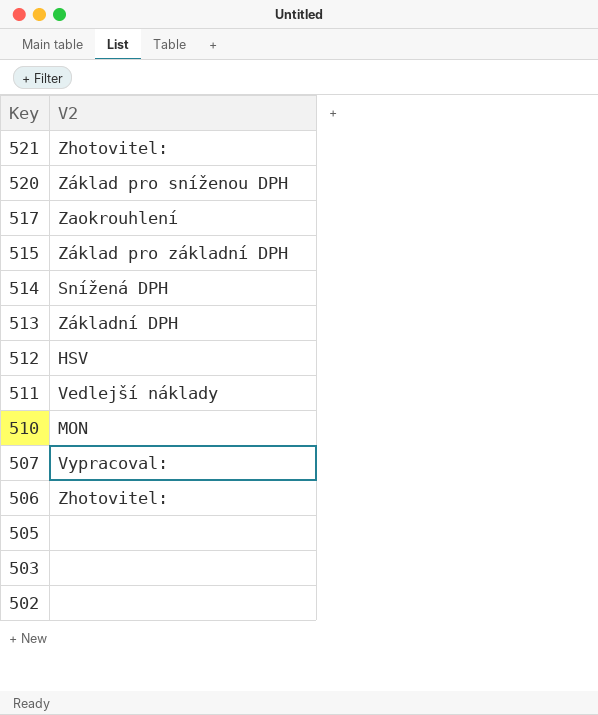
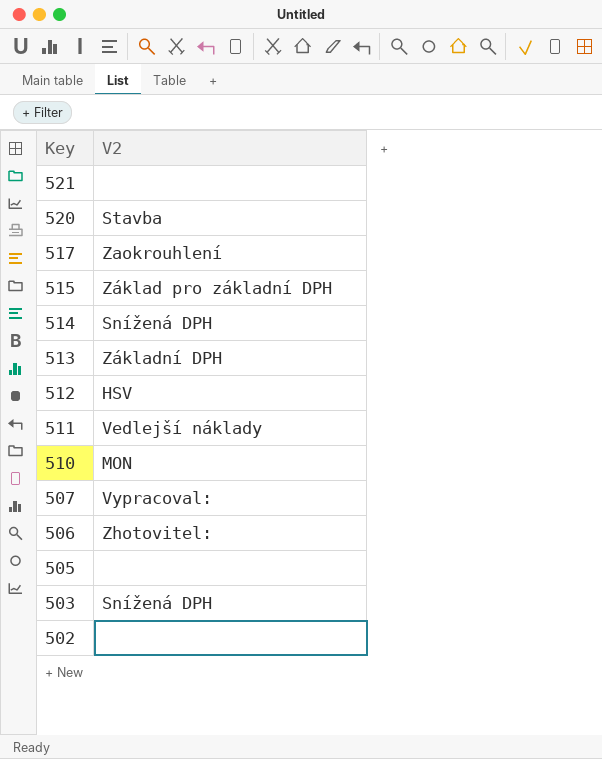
521 | V2: Zhotovitel: -> none
520 | V2: Základ pro sníženou DPH -> Stavba
503 | V2: none -> Snížená DPH

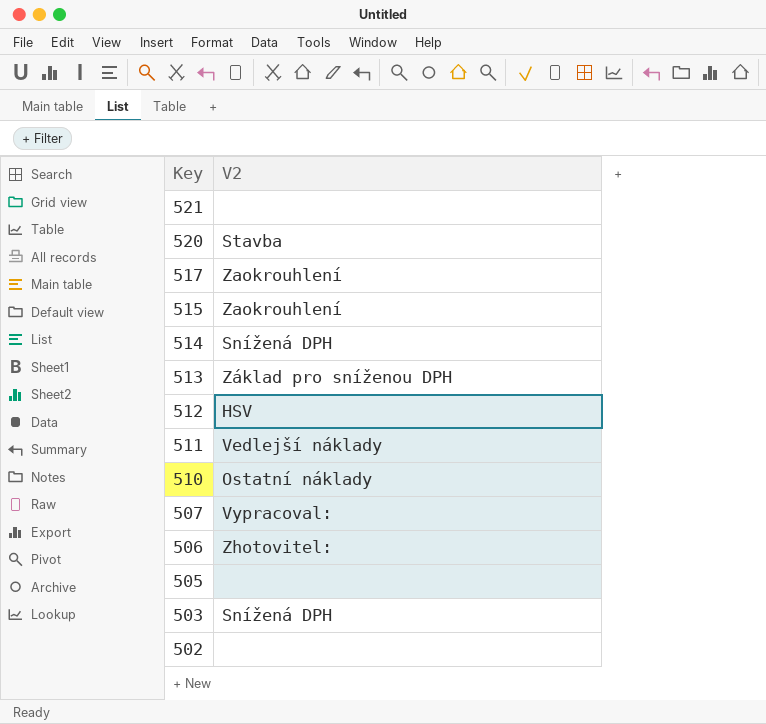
515 | V2: Základ pro základní DPH -> Zaokrouhlení
513 | V2: Základní DPH -> Základ pro sníženou DPH
510 | V2: MON -> Ostatní náklady

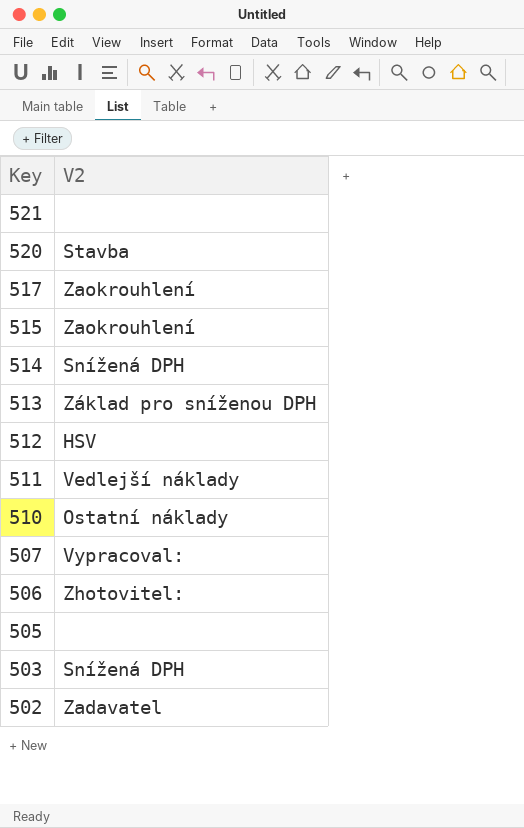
502 | V2: none -> Zadavatel

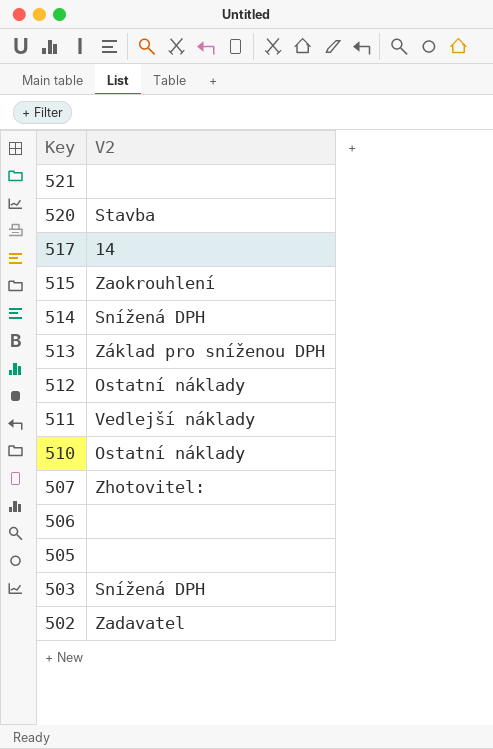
517 | V2: Zaokrouhlení -> 14
512 | V2: HSV -> Ostatní náklady
507 | V2: Vypracoval: -> Zhotovitel:
506 | V2: Zhotovitel: -> none

